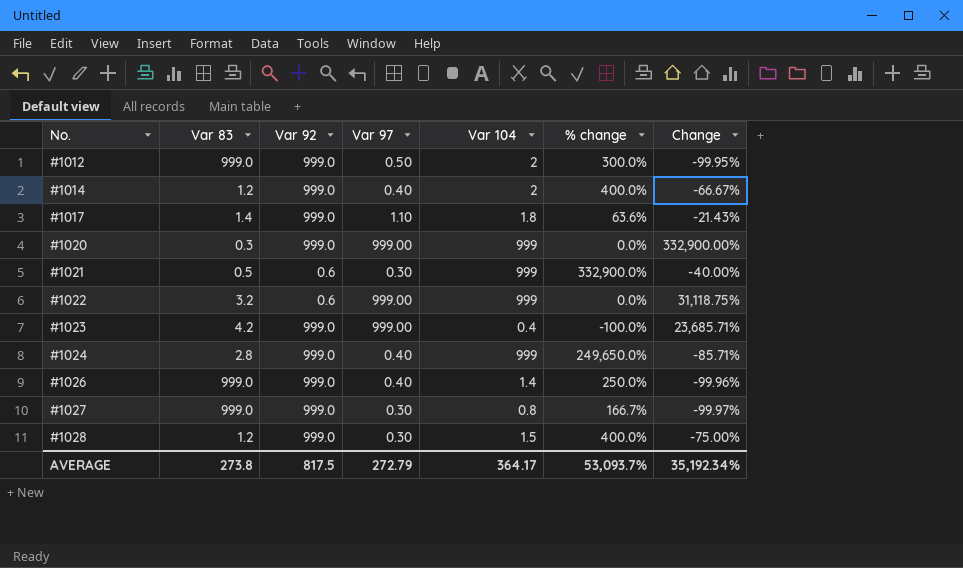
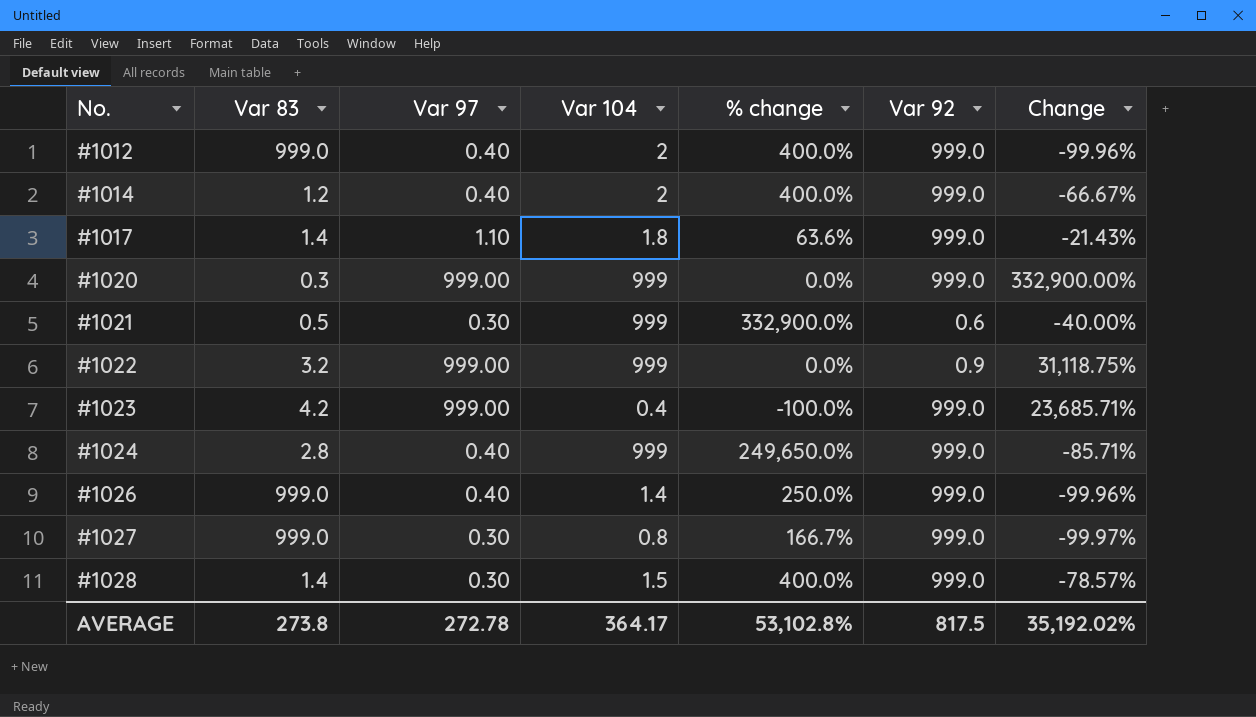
column Var 92 | position: 3 -> 6
#1012 | Var 97: 0.50 -> 0.40
#1012 | % change: 300.0% -> 400.0%
#1012 | Change: -99.95% -> -99.96%
#1022 | Var 92: 0.6 -> 0.9
#1028 | Var 83: 1.2 -> 1.4
#1028 | Change: -75.00% -> -78.57%
AVERAGE | Var 97: 272.79 -> 272.78
AVERAGE | % change: 53,093.7% -> 53,102.8%
AVERAGE | Change: 35,192.34% -> 35,192.02%

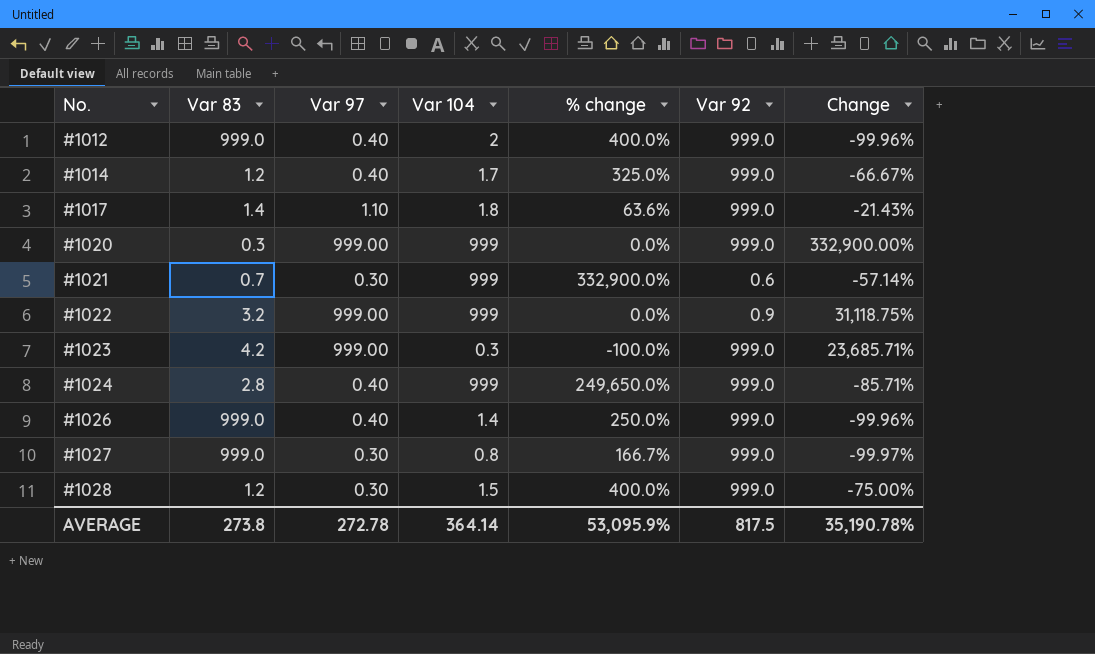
#1014 | Var 104: 2 -> 1.7
#1014 | % change: 400.0% -> 325.0%
#1021 | Var 83: 0.5 -> 0.7
#1021 | Change: -40.00% -> -57.14%
#1023 | Var 104: 0.4 -> 0.3
#1028 | Var 83: 1.4 -> 1.2
#1028 | Change: -78.57% -> -75.00%
AVERAGE | Var 104: 364.17 -> 364.14
AVERAGE | % change: 53,102.8% -> 53,095.9%
AVERAGE | Change: 35,192.02% -> 35,190.78%

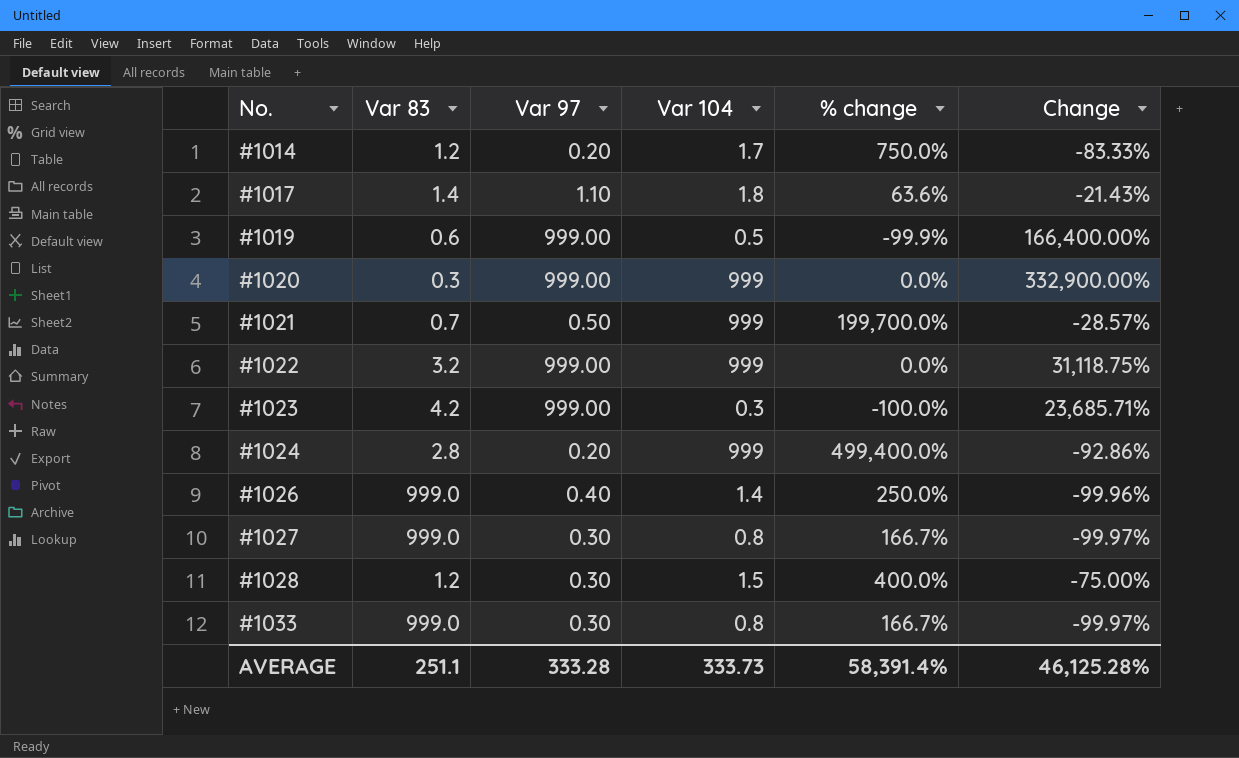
column Var 92 | position: 6 -> none
row #1012: 999.0 | 0.40 | 2 | 400.0% | 999.0 | -99.96% -> none
#1014 | Var 97: 0.40 -> 0.20
#1014 | % change: 325.0% -> 750.0%
#1014 | Change: -66.67% -> -83.33%
row #1019: none -> 0.6 | 999.00 | 0.5 | -99.9% | 166,400.00%
#1021 | Var 97: 0.30 -> 0.50
#1021 | % change: 332,900.0% -> 199,700.0%
#1021 | Change: -57.14% -> -28.57%
#1024 | Var 97: 0.40 -> 0.20
#1024 | % change: 249,650.0% -> 499,400.0%
#1024 | Change: -85.71% -> -92.86%
row #1033: none -> 999.0 | 0.30 | 0.8 | 166.7% | -99.97%
AVERAGE | Var 83: 273.8 -> 251.1
AVERAGE | Var 97: 272.78 -> 333.28
AVERAGE | Var 104: 364.14 -> 333.73
AVERAGE | % change: 53,095.9% -> 58,391.4%
AVERAGE | Change: 35,190.78% -> 46,125.28%

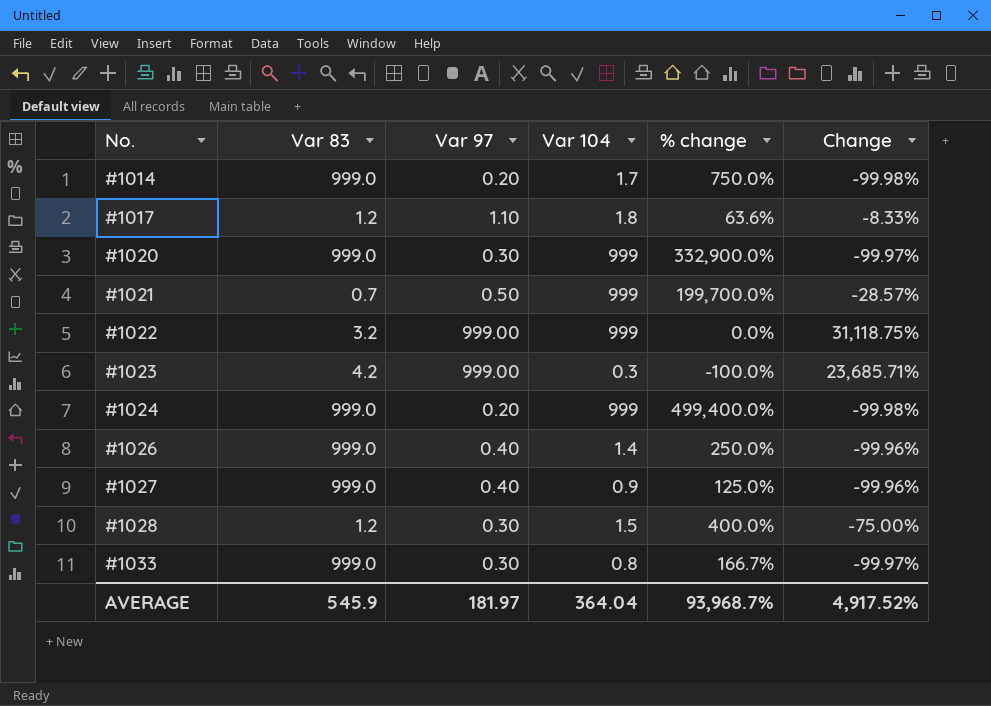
row #1019: 0.6 | 999.00 | 0.5 | -99.9% | 166,400.00% -> none
#1014 | Var 83: 1.2 -> 999.0
#1014 | Change: -83.33% -> -99.98%
#1017 | Var 83: 1.4 -> 1.2
#1017 | Change: -21.43% -> -8.33%
#1020 | Var 83: 0.3 -> 999.0
#1020 | Var 97: 999.00 -> 0.30
#1020 | % change: 0.0% -> 332,900.0%
#1020 | Change: 332,900.00% -> -99.97%
#1024 | Var 83: 2.8 -> 999.0
#1024 | Change: -92.86% -> -99.98%
#1027 | Var 97: 0.30 -> 0.40
#1027 | Var 104: 0.8 -> 0.9
#1027 | % change: 166.7% -> 125.0%
#1027 | Change: -99.97% -> -99.96%
AVERAGE | Var 83: 251.1 -> 545.9
AVERAGE | Var 97: 333.28 -> 181.97
AVERAGE | Var 104: 333.73 -> 364.04
AVERAGE | % change: 58,391.4% -> 93,968.7%
AVERAGE | Change: 46,125.28% -> 4,917.52%

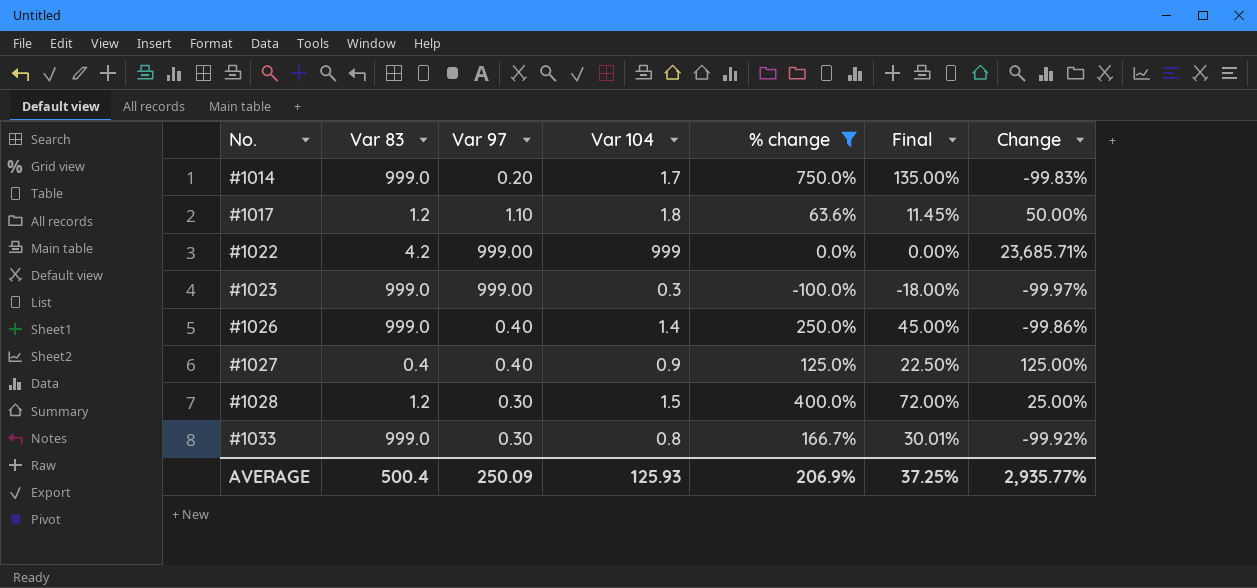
filter: none -> % change <= 750.0%
column Final | formula: none -> [% change] * 0.18
column Change | formula: ([Var 97] - [Var 83]) / [Var 83] -> ([Var 104] - [Var 83]) / [Var 83]
#1022 | Var 83: 3.2 -> 4.2
#1023 | Var 83: 4.2 -> 999.0
#1027 | Var 83: 999.0 -> 0.4
AVERAGE | Var 83: 545.9 -> 500.4
AVERAGE | Var 97: 181.97 -> 250.09
AVERAGE | Var 104: 364.04 -> 125.93
AVERAGE | % change: 93,968.7% -> 206.9%
AVERAGE | Change: 4,917.52% -> 2,935.77%

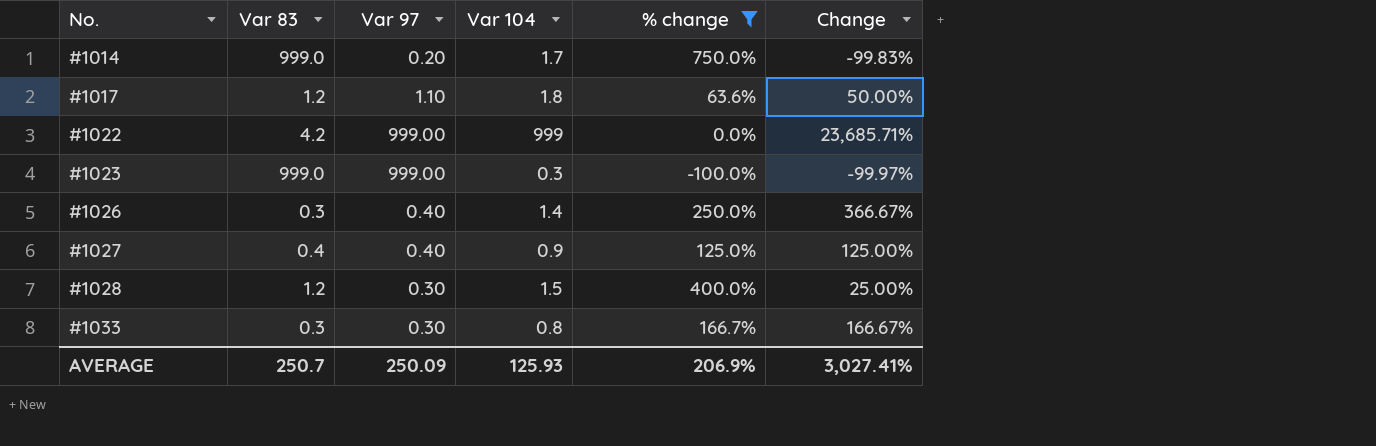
column Final | formula: [% change] * 0.18 -> none
#1026 | Var 83: 999.0 -> 0.3
#1026 | Change: -99.86% -> 366.67%
#1033 | Var 83: 999.0 -> 0.3
#1033 | Change: -99.92% -> 166.67%
AVERAGE | Var 83: 500.4 -> 250.7
AVERAGE | Change: 2,935.77% -> 3,027.41%

